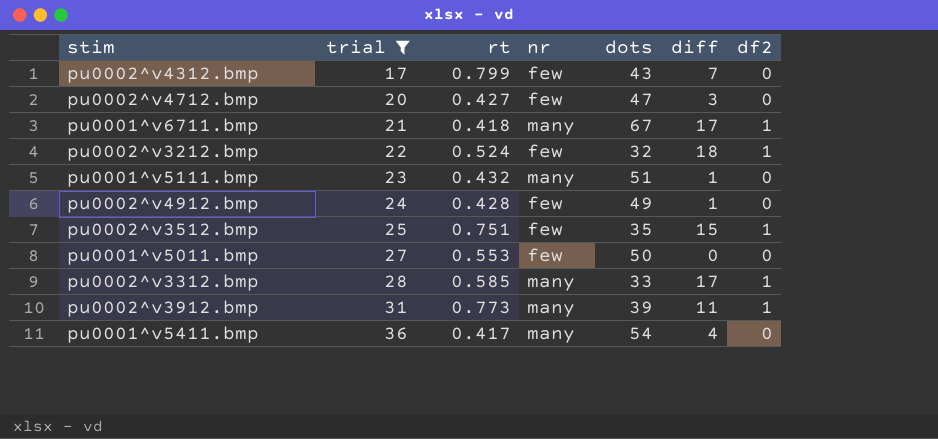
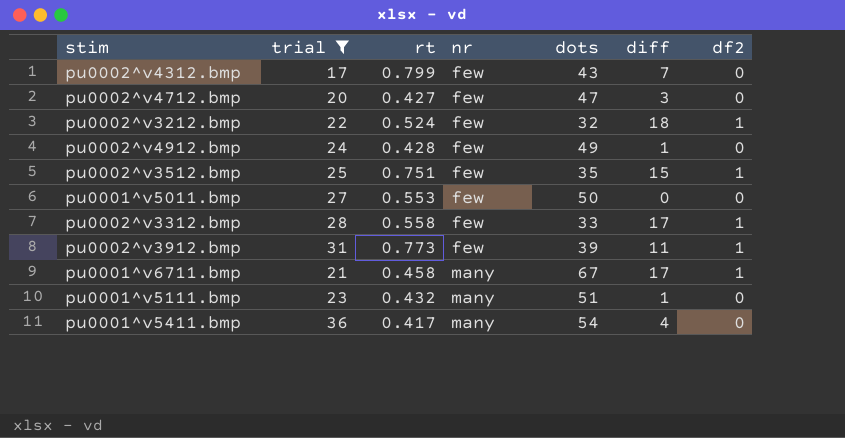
row order: trial ascending -> nr ascending
pu0002^v3312.bmp | rt: 0.585 -> 0.558
pu0002^v3312.bmp | nr: many -> few
pu0002^v3912.bmp | nr: many -> few
pu0001^v6711.bmp | rt: 0.418 -> 0.458

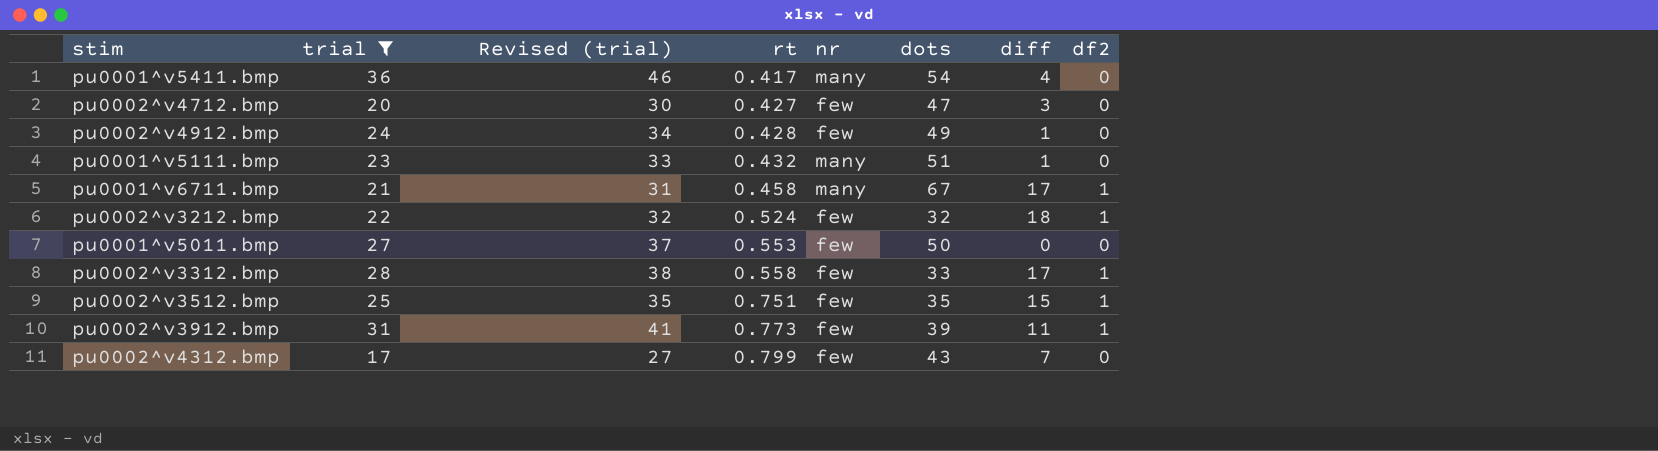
row order: nr ascending -> rt ascending
column Revised (trial) | formula: none -> [trial] + 10

